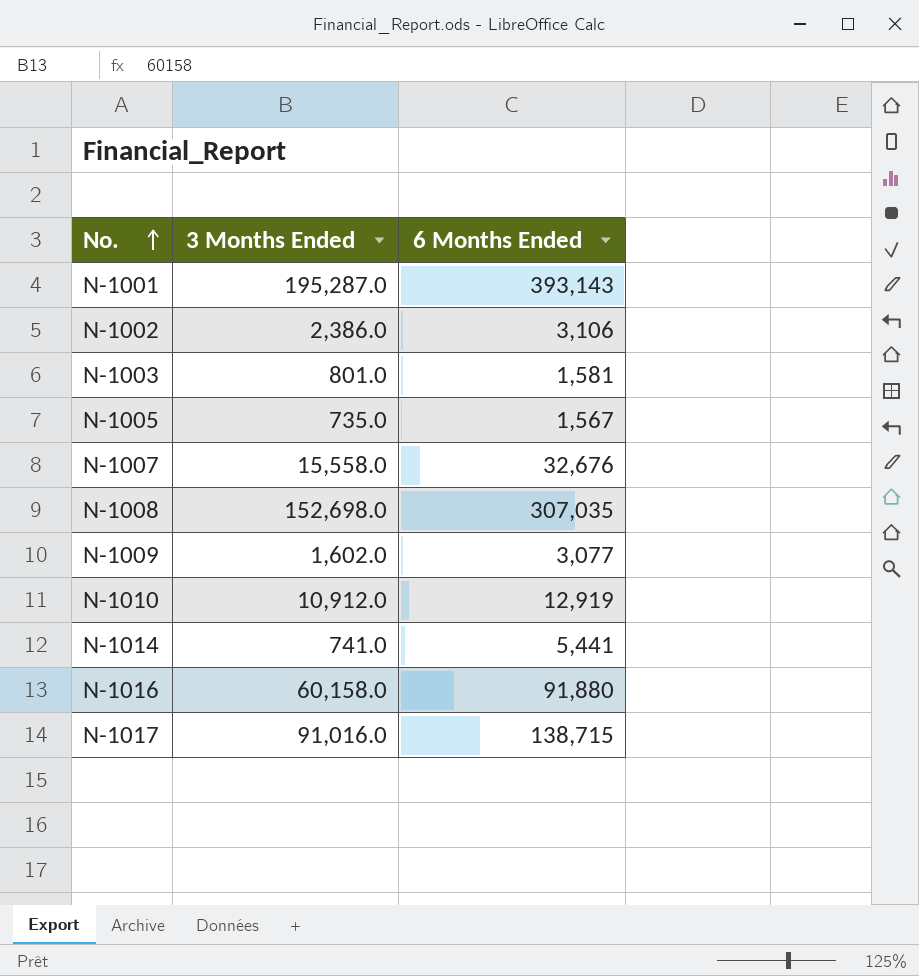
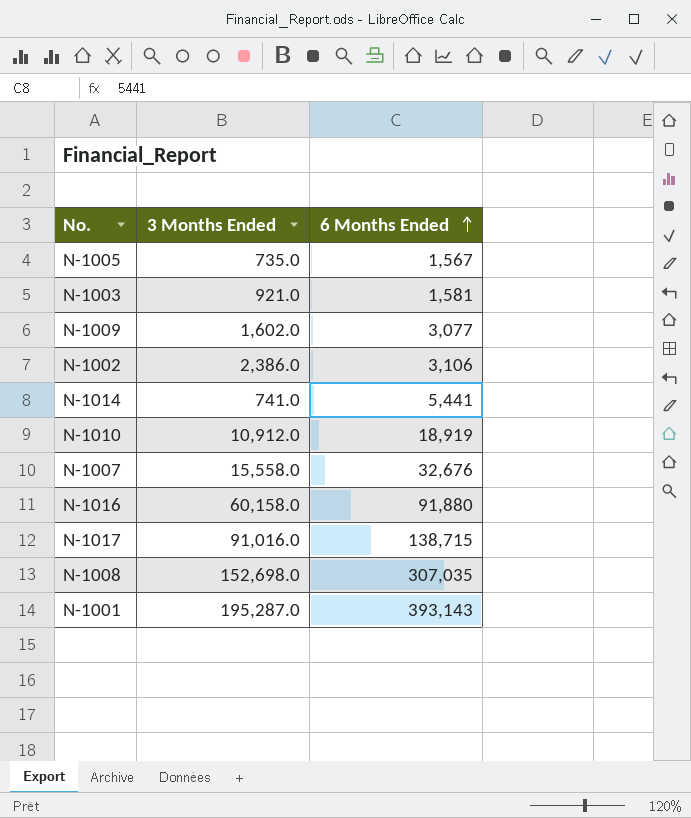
row order: No. ascending -> 6 Months Ended ascending
N-1003 | 3 Months Ended: 801.0 -> 921.0
N-1010 | 6 Months Ended: 12,919 -> 18,919

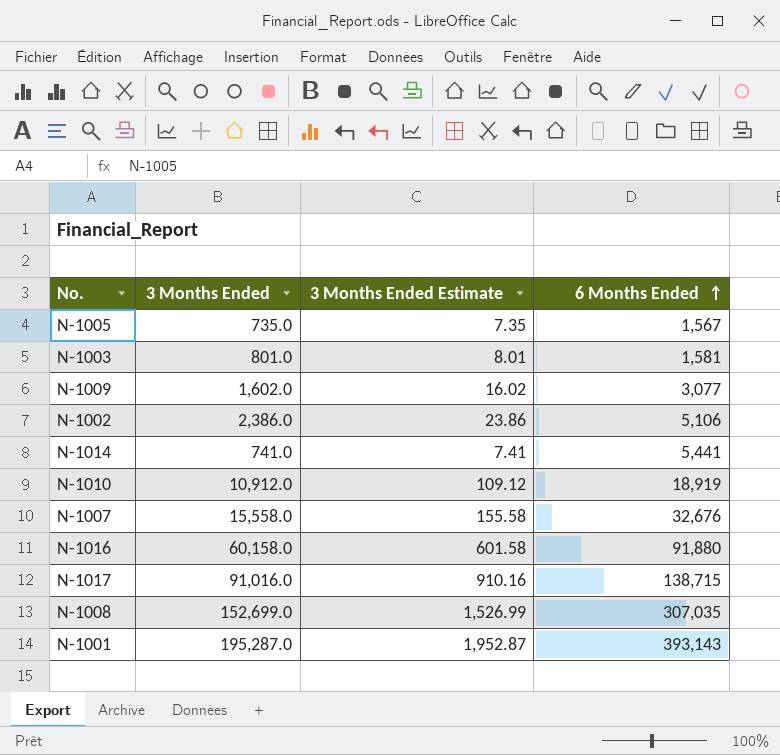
column 3 Months Ended Estimate | formula: none -> [3 Months Ended] * 0.01
N-1003 | 3 Months Ended: 921.0 -> 801.0
N-1002 | 6 Months Ended: 3,106 -> 5,106
N-1008 | 3 Months Ended: 152,698.0 -> 152,699.0

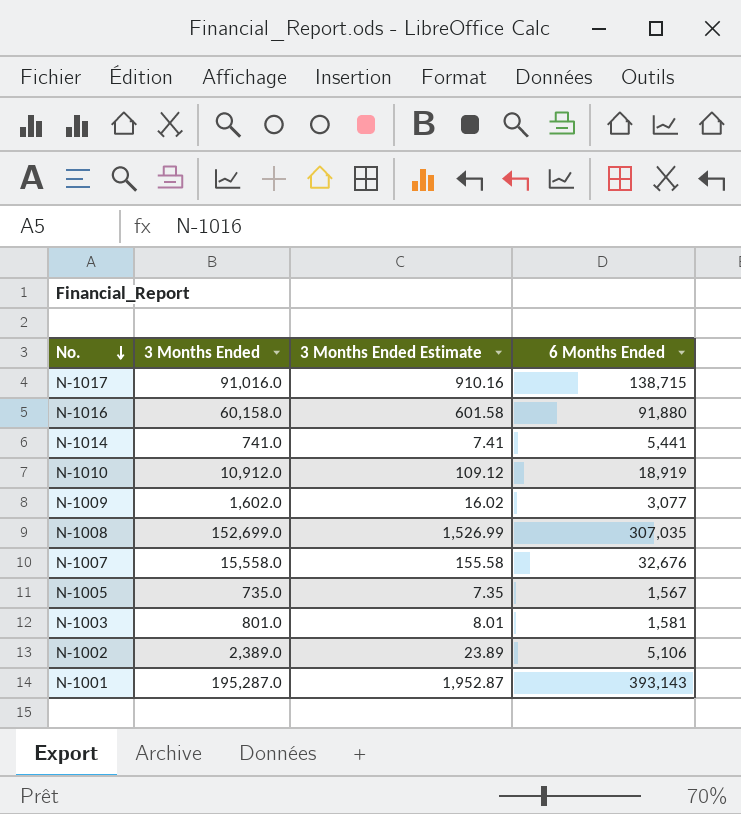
row order: 6 Months Ended ascending -> No. descending
N-1002 | 3 Months Ended: 2,386.0 -> 2,389.0
N-1002 | 3 Months Ended Estimate: 23.86 -> 23.89

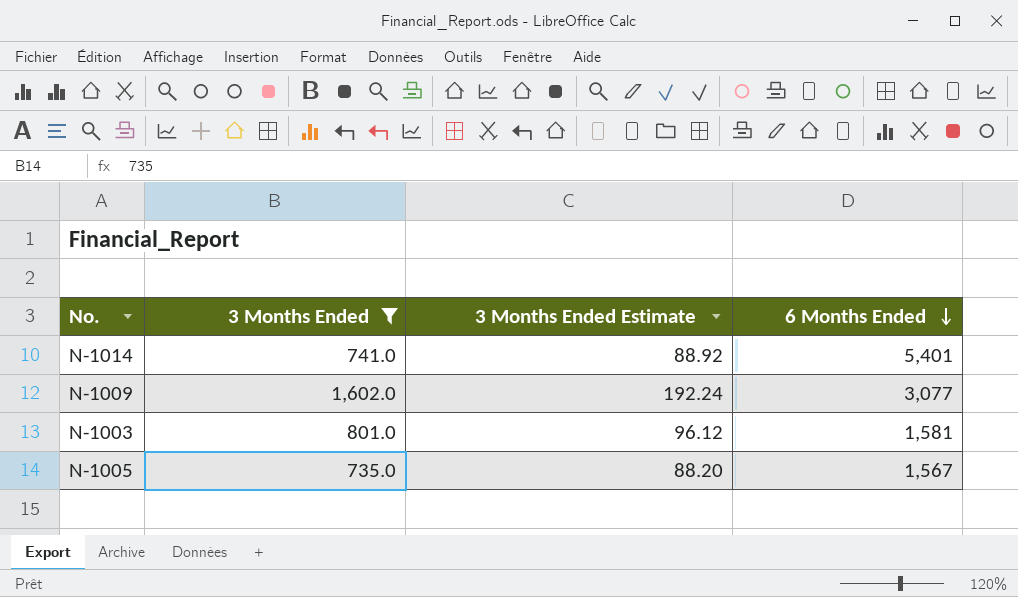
filter: none -> 3 Months Ended <= 1,602.0
row order: No. descending -> 6 Months Ended descending
column 3 Months Ended Estimate | formula: [3 Months Ended] * 0.01 -> [3 Months Ended] * 0.12
N-1014 | 6 Months Ended: 5,441 -> 5,401

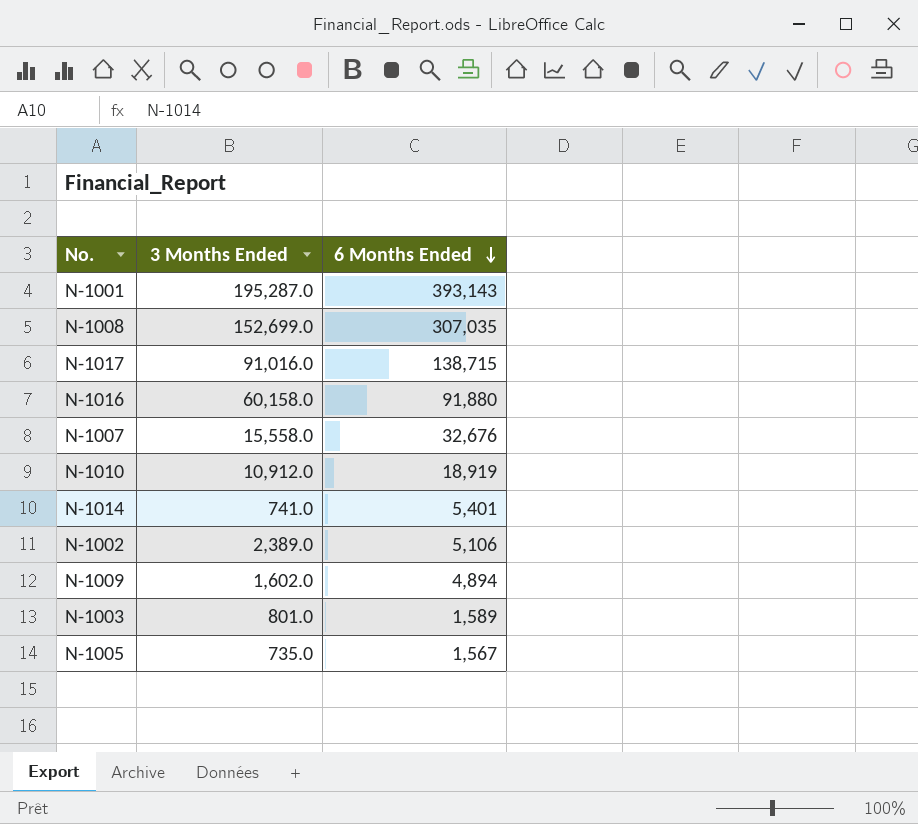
filter: 3 Months Ended <= 1,602.0 -> none
column 3 Months Ended Estimate | formula: [3 Months Ended] * 0.12 -> none
N-1009 | 6 Months Ended: 3,077 -> 4,894
N-1003 | 6 Months Ended: 1,581 -> 1,589

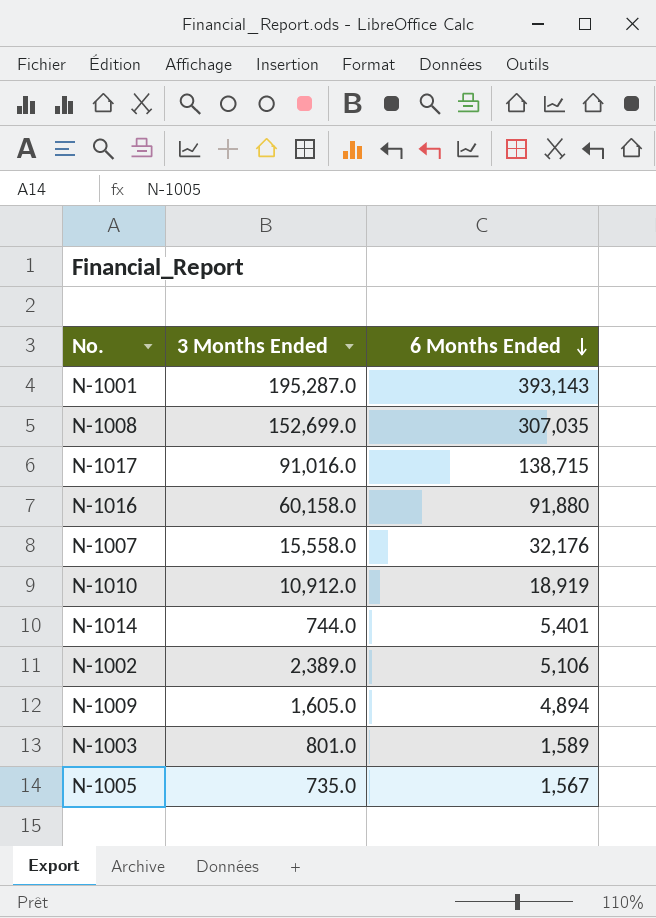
N-1007 | 6 Months Ended: 32,676 -> 32,176
N-1014 | 3 Months Ended: 741.0 -> 744.0
N-1009 | 3 Months Ended: 1,602.0 -> 1,605.0

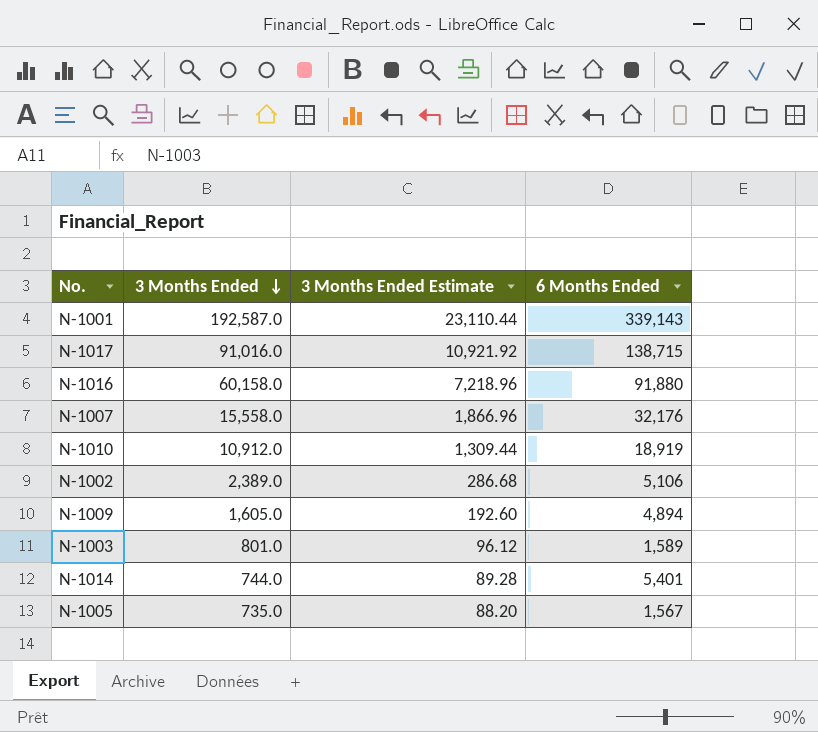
row order: 6 Months Ended descending -> 3 Months Ended descending
column 3 Months Ended Estimate | formula: none -> [3 Months Ended] * 0.12
row N-1008: 152,699.0 | 307,035 -> none
N-1001 | 3 Months Ended: 195,287.0 -> 192,587.0
N-1001 | 6 Months Ended: 393,143 -> 339,143

